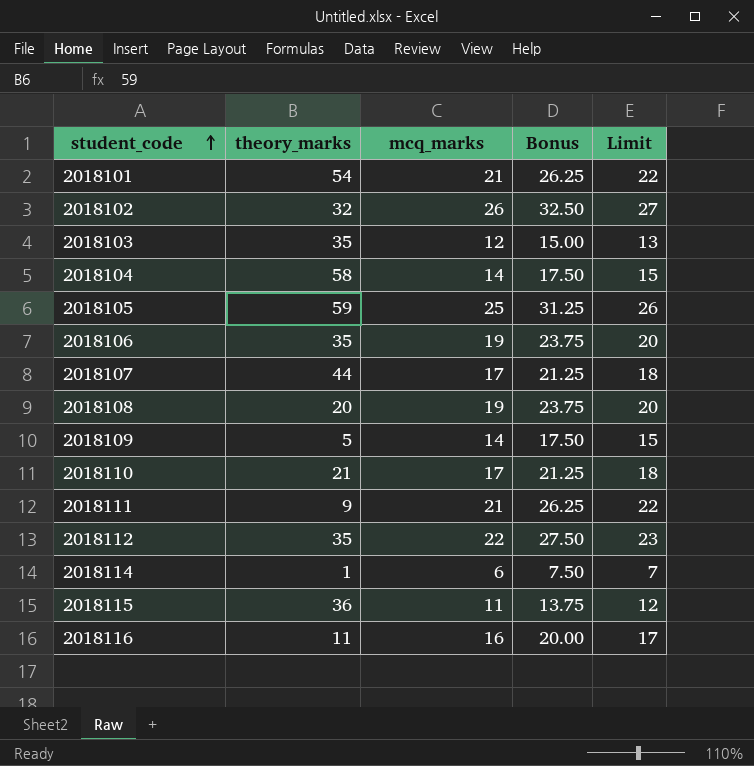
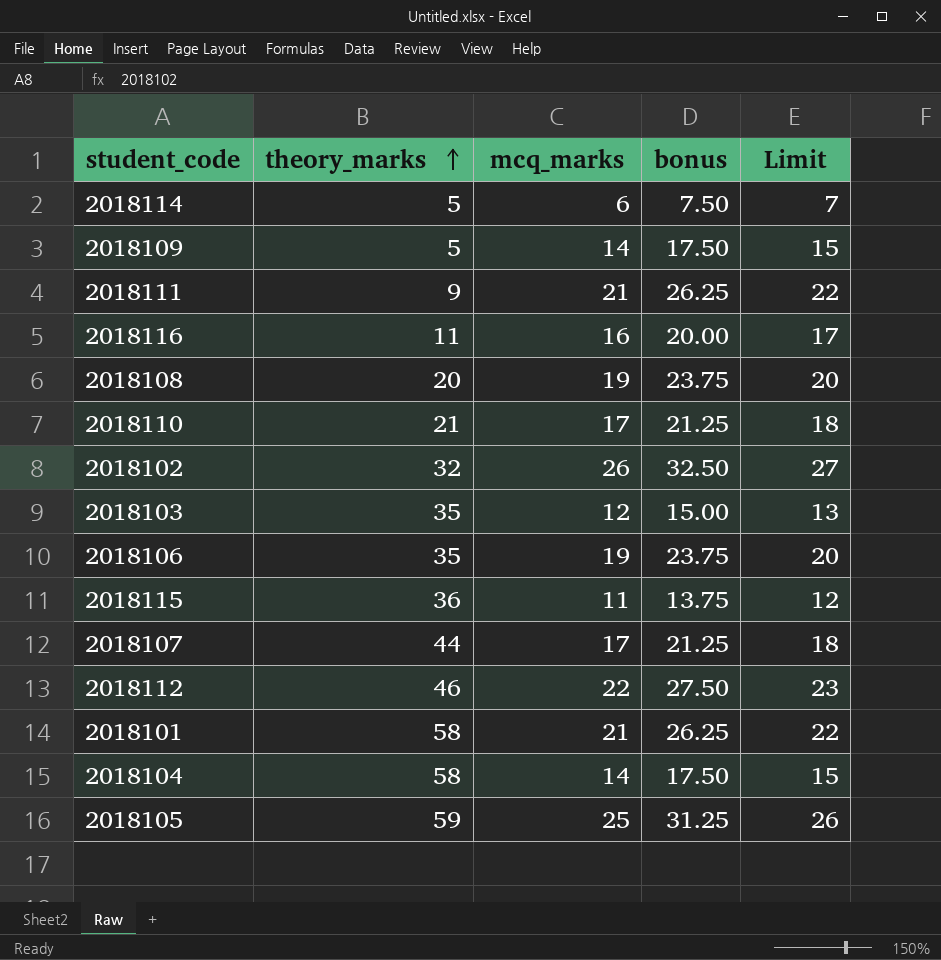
row order: student_code ascending -> theory_marks ascending
column name: Bonus -> bonus
2018114 | theory_marks: 1 -> 5
2018112 | theory_marks: 35 -> 46
2018101 | theory_marks: 54 -> 58

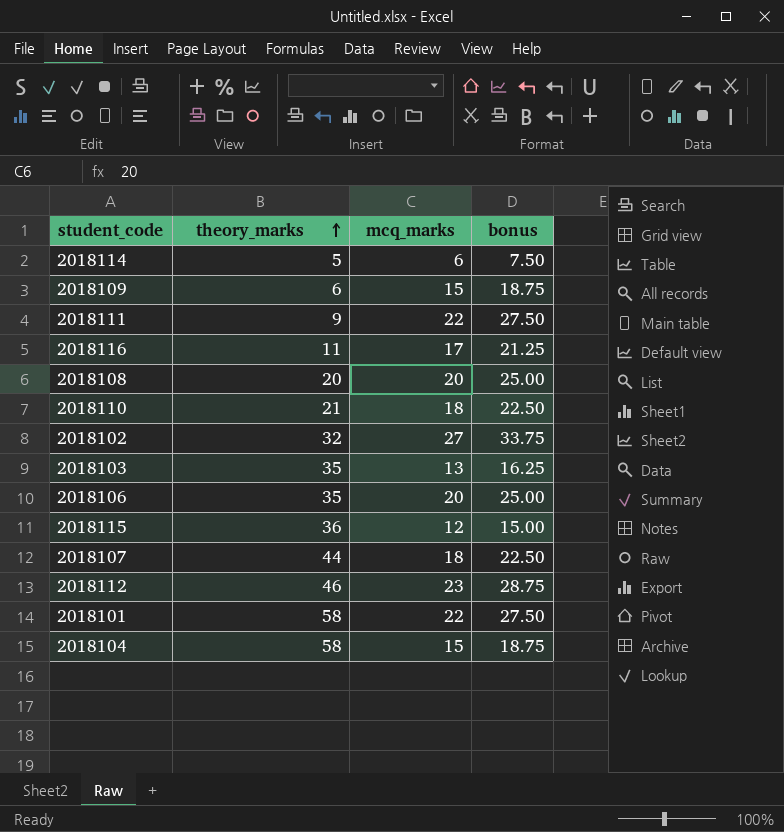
column Limit | formula: [mcq_marks] + 1 -> none
row 2018105: 59 | 25 | 31.25 | 26 -> none
2018109 | theory_marks: 5 -> 6
2018109 | mcq_marks: 14 -> 15
2018109 | bonus: 17.50 -> 18.75
2018111 | mcq_marks: 21 -> 22
2018111 | bonus: 26.25 -> 27.50
2018116 | mcq_marks: 16 -> 17
2018116 | bonus: 20.00 -> 21.25
2018108 | mcq_marks: 19 -> 20
2018108 | bonus: 23.75 -> 25.00
2018110 | mcq_marks: 17 -> 18
2018110 | bonus: 21.25 -> 22.50
2018102 | mcq_marks: 26 -> 27
2018102 | bonus: 32.50 -> 33.75
2018103 | mcq_marks: 12 -> 13
2018103 | bonus: 15.00 -> 16.25
2018106 | mcq_marks: 19 -> 20
2018106 | bonus: 23.75 -> 25.00
2018115 | mcq_marks: 11 -> 12
2018115 | bonus: 13.75 -> 15.00
2018107 | mcq_marks: 17 -> 18
2018107 | bonus: 21.25 -> 22.50
2018112 | mcq_marks: 22 -> 23
2018112 | bonus: 27.50 -> 28.75
2018101 | mcq_marks: 21 -> 22
2018101 | bonus: 26.25 -> 27.50
2018104 | mcq_marks: 14 -> 15
2018104 | bonus: 17.50 -> 18.75

